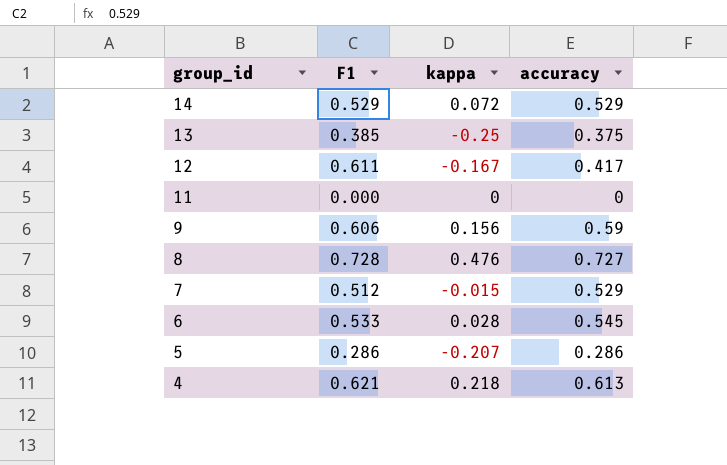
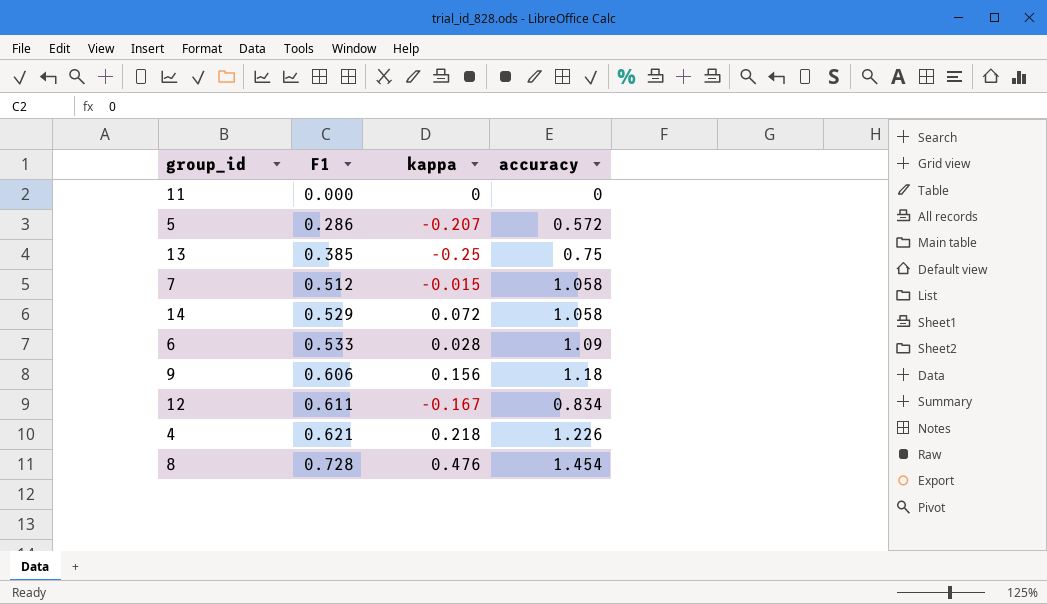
row order: group_id descending -> F1 ascending
5 | accuracy: 0.286 -> 0.572
13 | accuracy: 0.375 -> 0.75
7 | accuracy: 0.529 -> 1.058
14 | accuracy: 0.529 -> 1.058
6 | accuracy: 0.545 -> 1.09
9 | accuracy: 0.59 -> 1.18
12 | accuracy: 0.417 -> 0.834
4 | accuracy: 0.613 -> 1.226
8 | accuracy: 0.727 -> 1.454

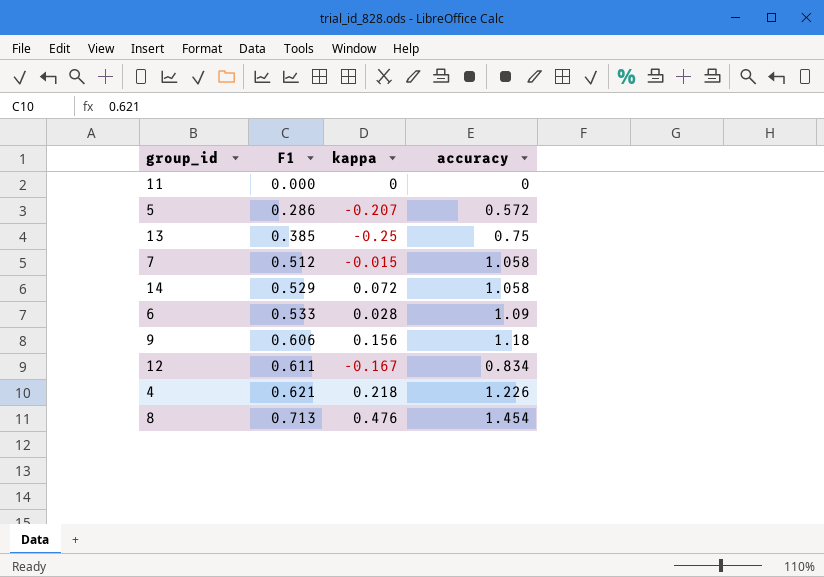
8 | F1: 0.728 -> 0.713

